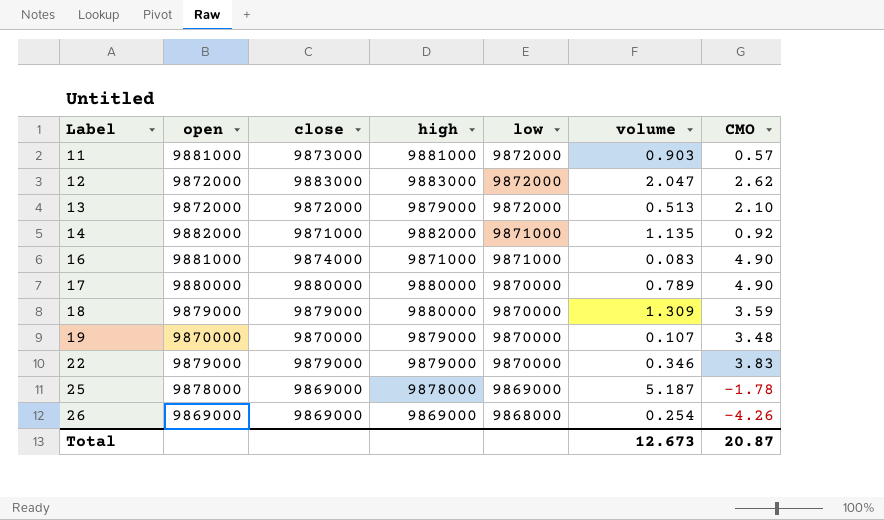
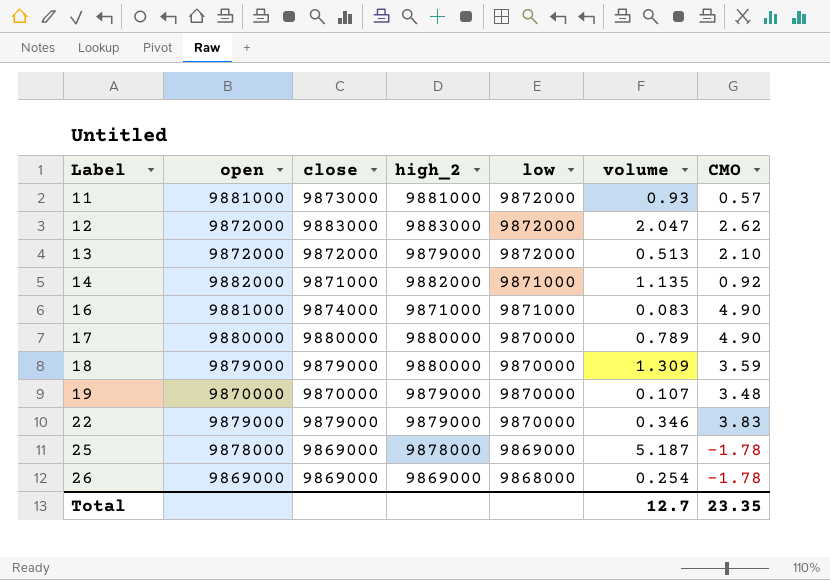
column name: high -> high_2
11 | volume: 0.903 -> 0.93
26 | CMO: -4.26 -> -1.78
Total | volume: 12.673 -> 12.7
Total | CMO: 20.87 -> 23.35

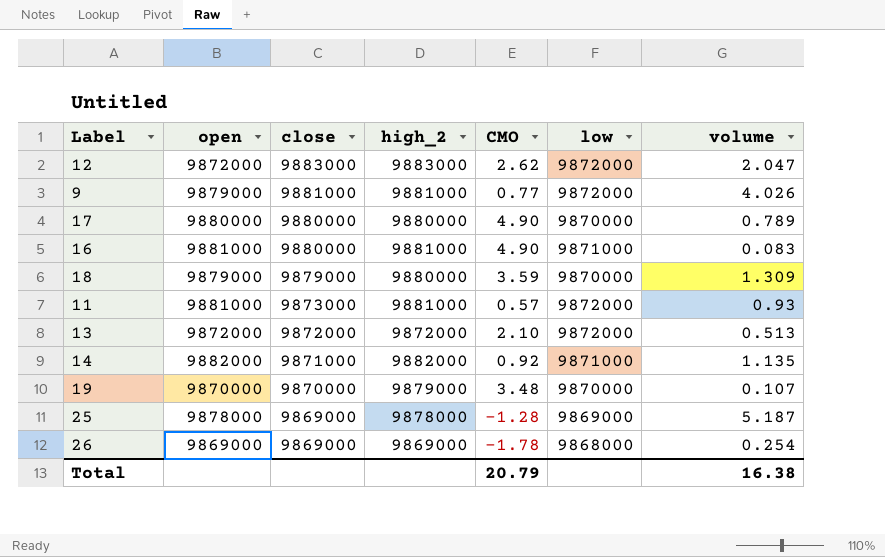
row order: Label ascending -> close descending
column CMO | position: 7 -> 5
row 22: 9879000 | 9879000 | 9879000 | 9870000 | 0.346 | 3.83 -> none
row 9: none -> 9879000 | 9881000 | 9881000 | 0.77 | 9872000 | 4.026
16 | close: 9874000 -> 9880000
16 | high_2: 9871000 -> 9881000
13 | high_2: 9879000 -> 9872000
25 | CMO: -1.78 -> -1.28
Total | CMO: 23.35 -> 20.79
Total | volume: 12.7 -> 16.38

